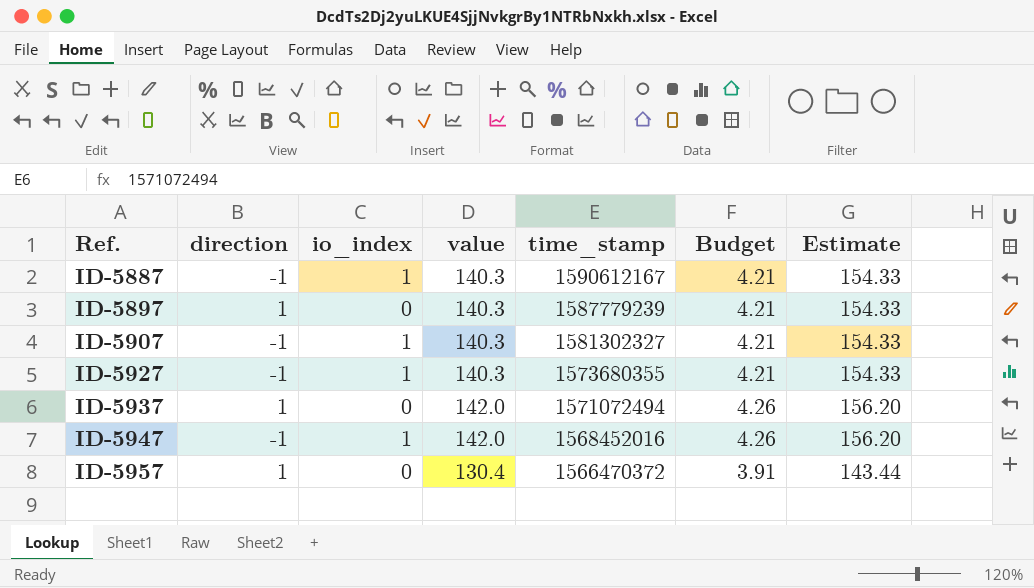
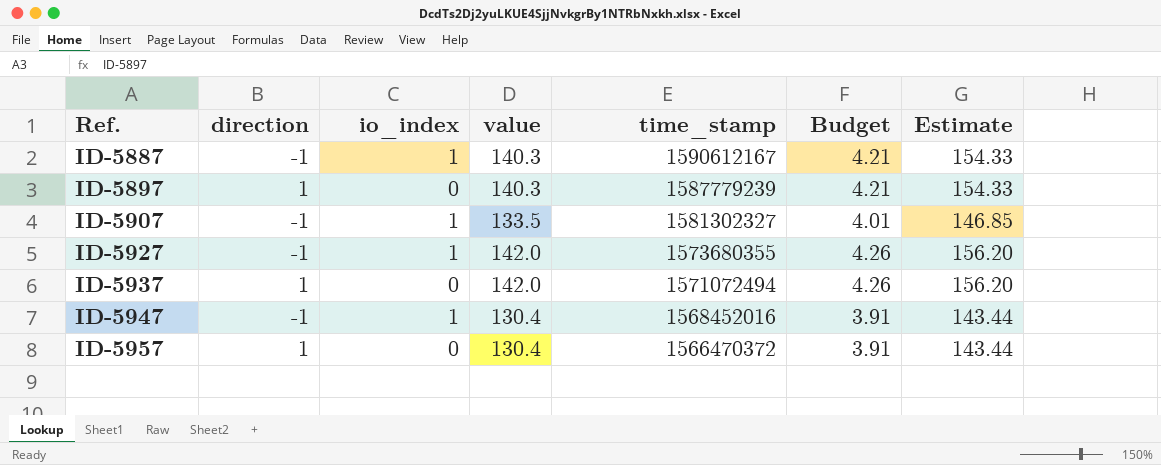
ID-5907 | value: 140.3 -> 133.5
ID-5907 | Budget: 4.21 -> 4.01
ID-5907 | Estimate: 154.33 -> 146.85
ID-5927 | value: 140.3 -> 142.0
ID-5927 | Budget: 4.21 -> 4.26
ID-5927 | Estimate: 154.33 -> 156.20
ID-5947 | value: 142.0 -> 130.4
ID-5947 | Budget: 4.26 -> 3.91
ID-5947 | Estimate: 156.20 -> 143.44

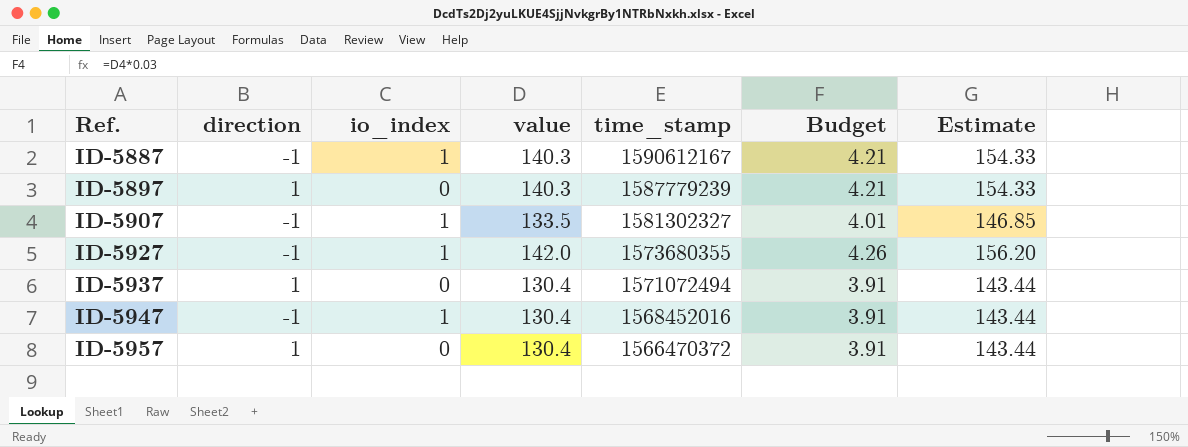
ID-5937 | value: 142.0 -> 130.4
ID-5937 | Budget: 4.26 -> 3.91
ID-5937 | Estimate: 156.20 -> 143.44

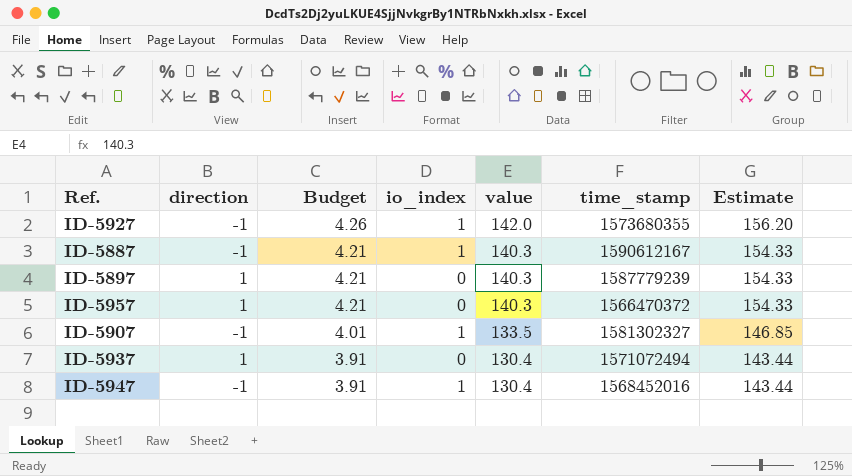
row order: Ref. ascending -> Budget descending
column Budget | position: 6 -> 3
ID-5957 | Budget: 3.91 -> 4.21
ID-5957 | value: 130.4 -> 140.3
ID-5957 | Estimate: 143.44 -> 154.33

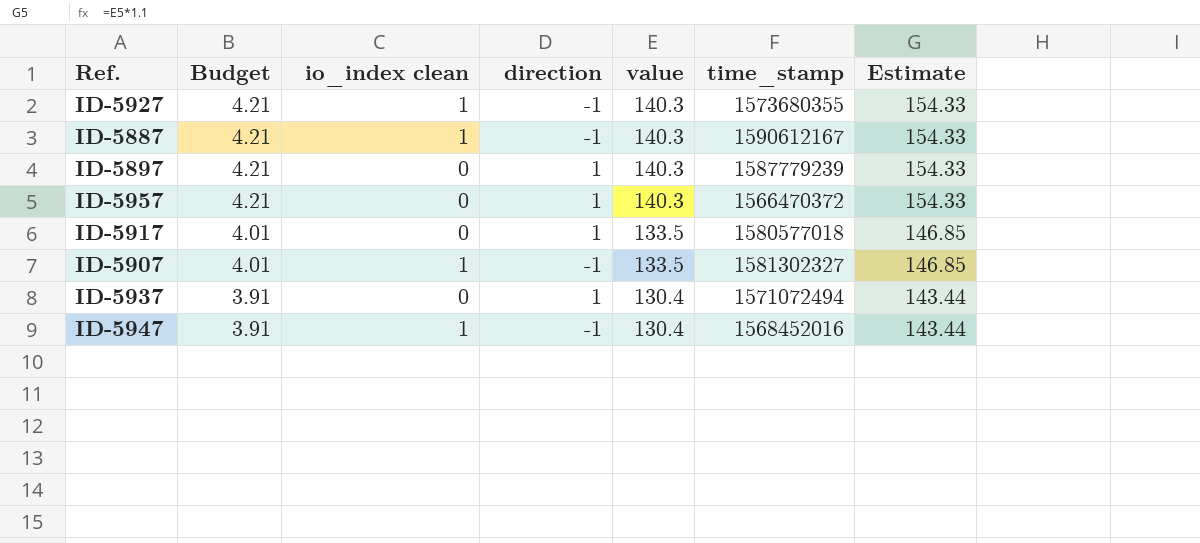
column name: io_index -> io_index clean
column direction | position: 2 -> 4
ID-5927 | Budget: 4.26 -> 4.21
ID-5927 | value: 142.0 -> 140.3
ID-5927 | Estimate: 156.20 -> 154.33
row ID-5917: none -> 4.01 | 0 | 1 | 133.5 | 1580577018 | 146.85

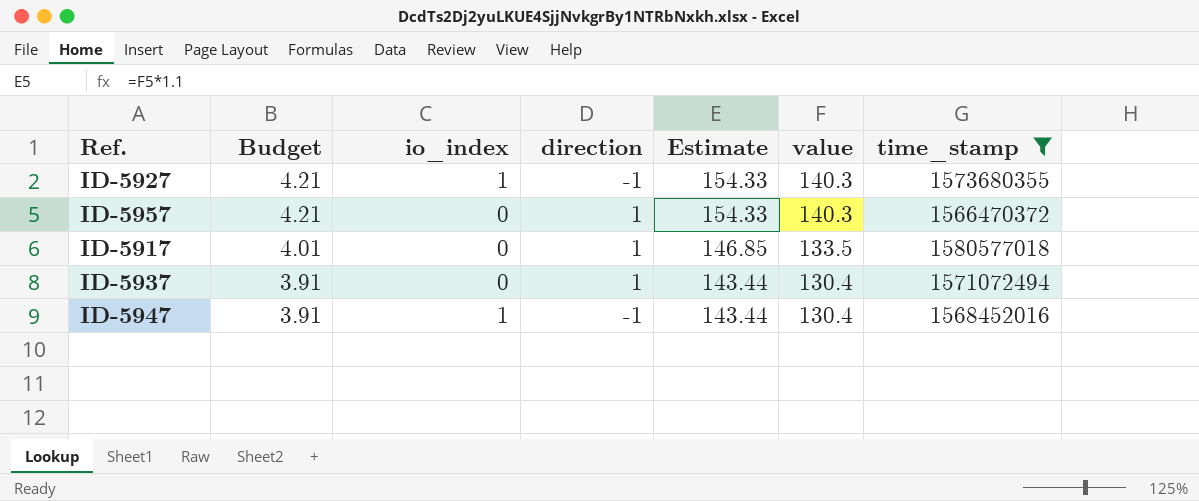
filter: none -> time_stamp <= 1580577018
column name: io_index clean -> io_index
column Estimate | position: 7 -> 5

